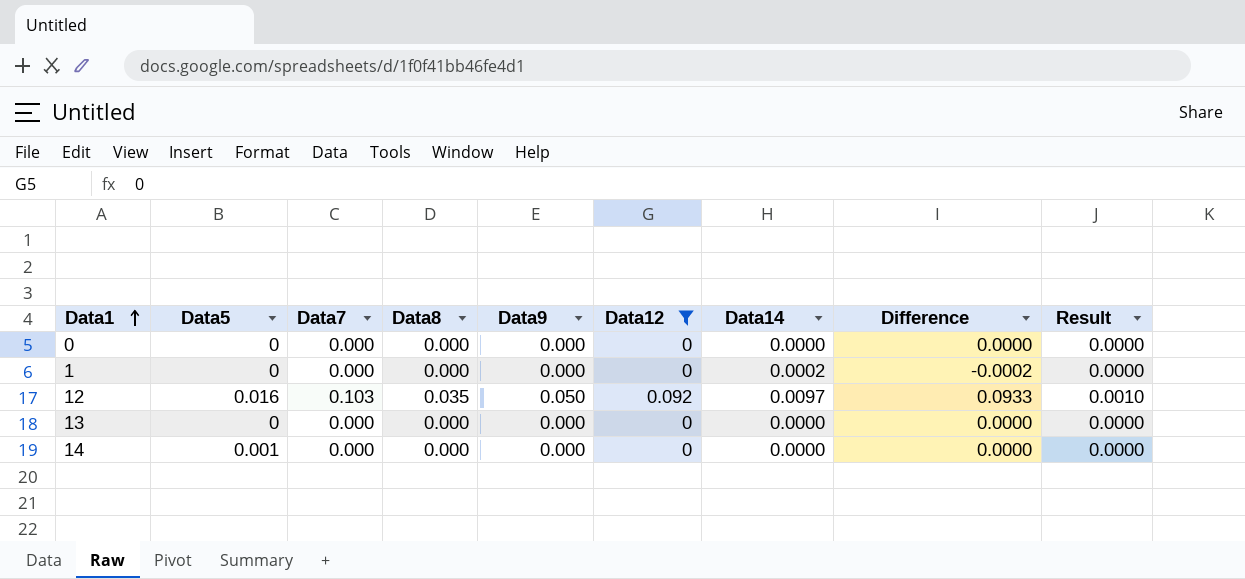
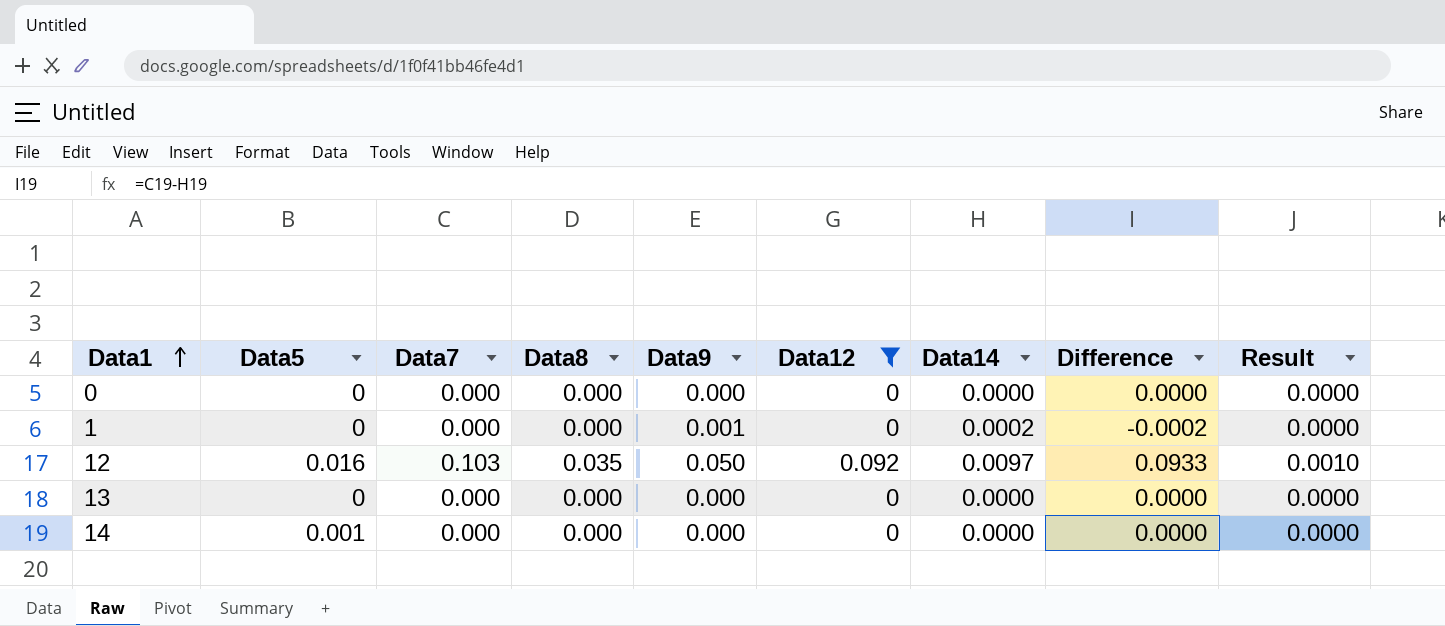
1 | Data9: 0.000 -> 0.001

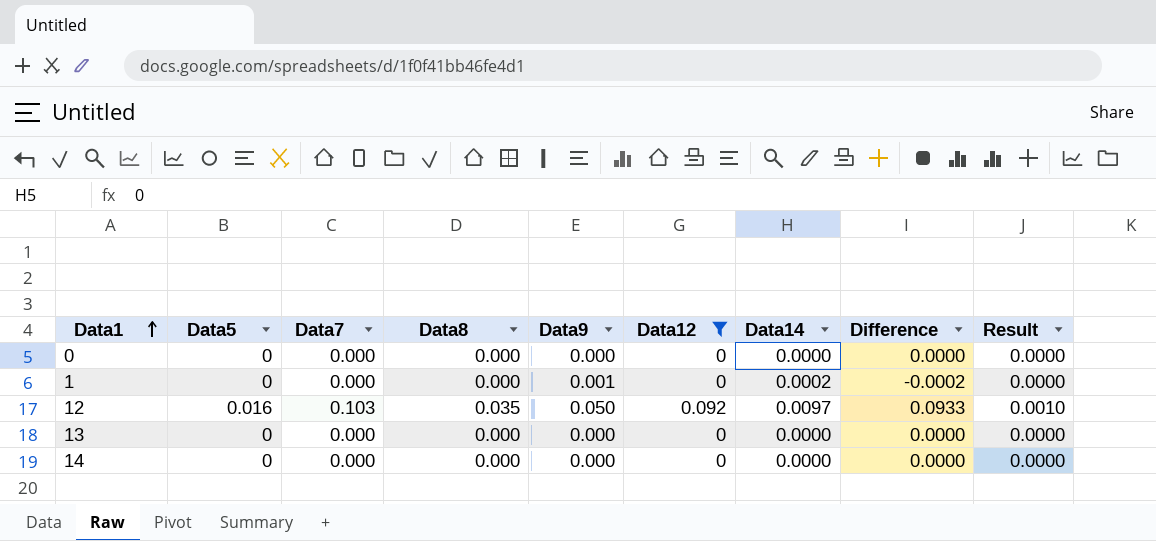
14 | Data5: 0.001 -> 0

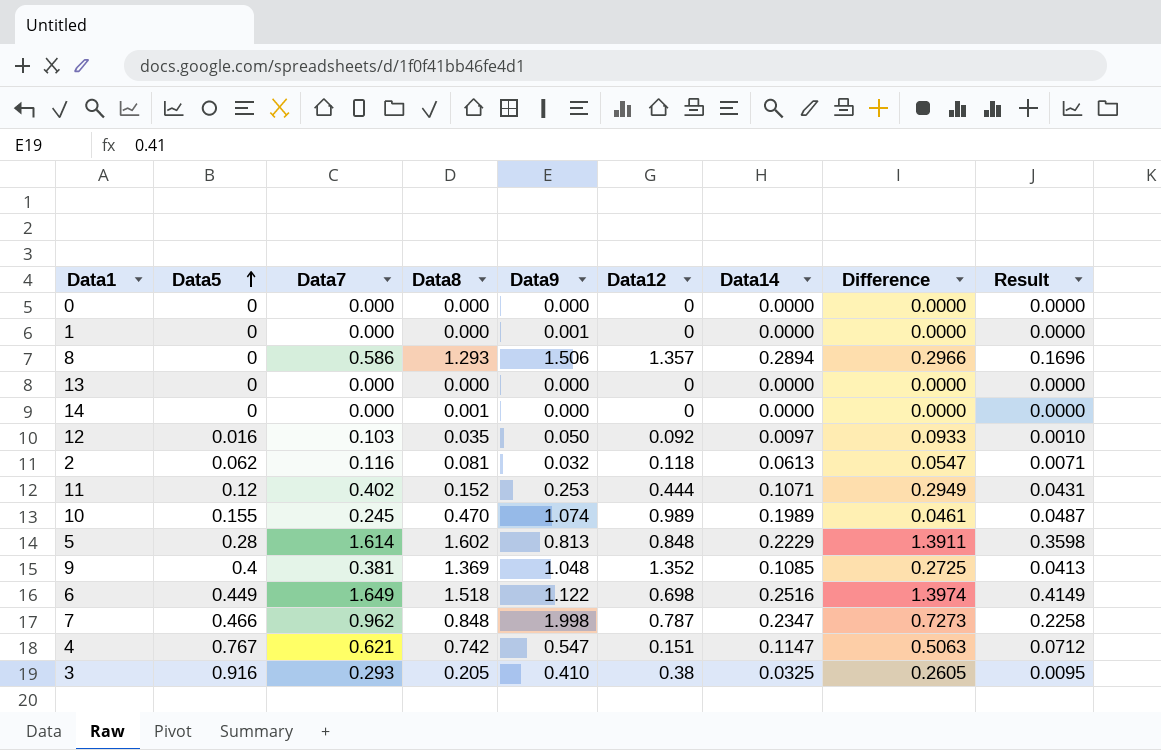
filter: Data12 <= 0.092 -> none
row order: Data1 ascending -> Data5 ascending
1 | Data14: 0.0002 -> 0.0000
1 | Difference: -0.0002 -> 0.0000
14 | Data8: 0.000 -> 0.001

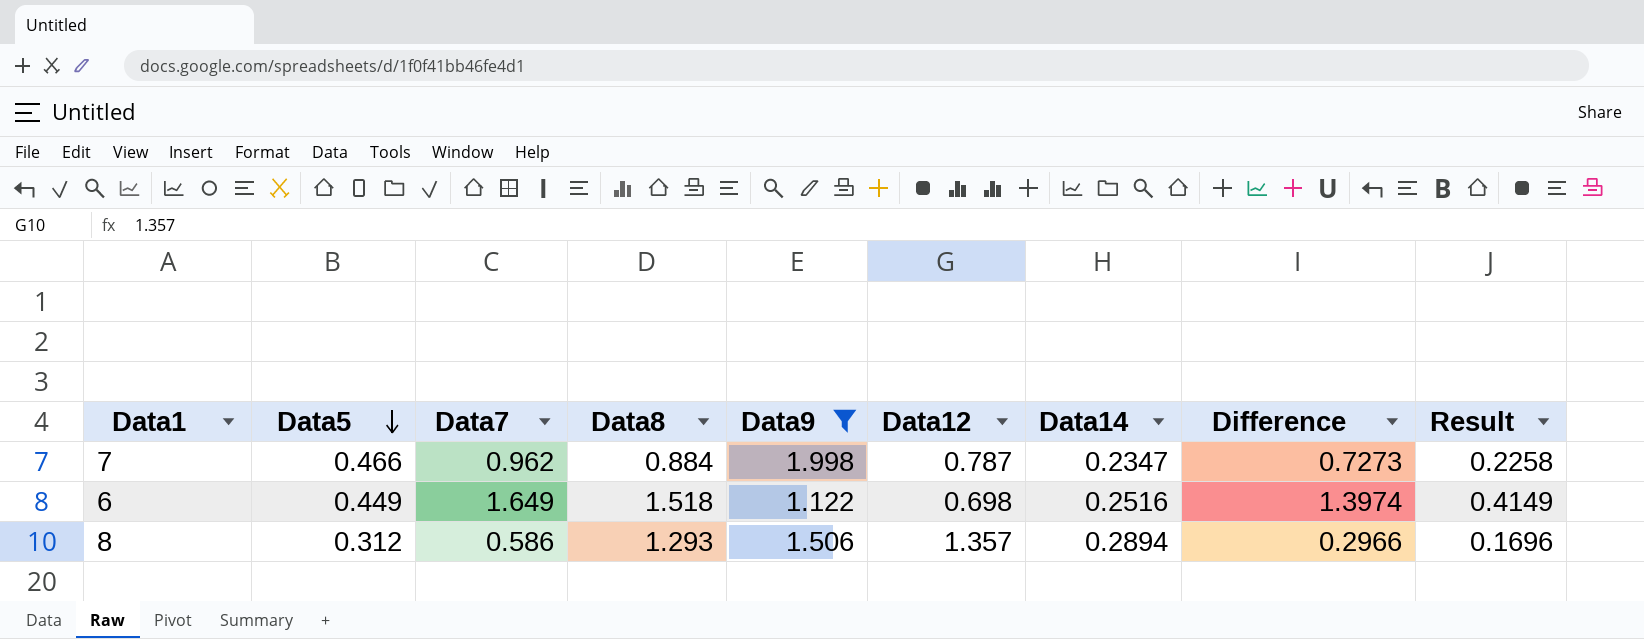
filter: none -> Data9 >= 1.122
row order: Data5 ascending -> Data5 descending
7 | Data8: 0.848 -> 0.884
8 | Data5: 0 -> 0.312

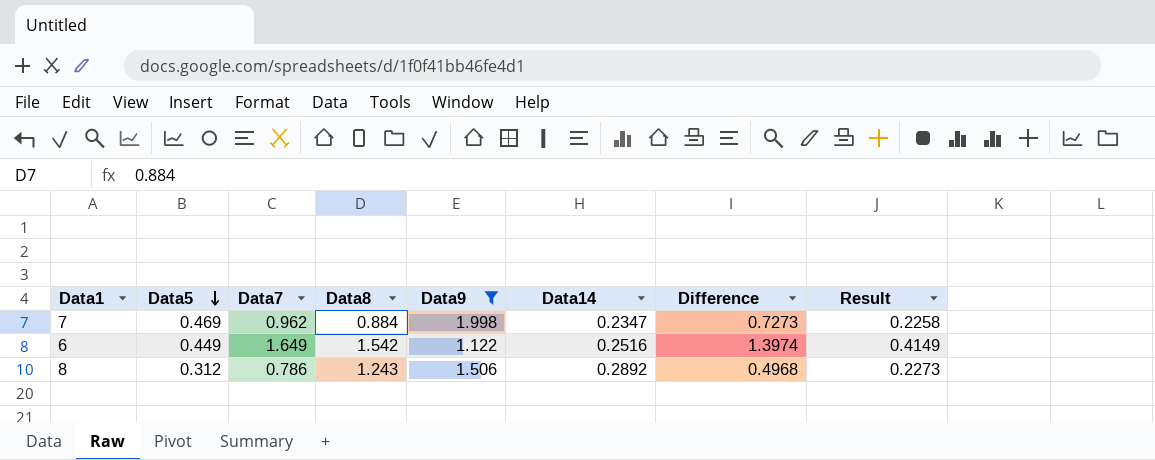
column Data12 | position: 6 -> none
7 | Data5: 0.466 -> 0.469
6 | Data8: 1.518 -> 1.542
8 | Data7: 0.586 -> 0.786
8 | Data8: 1.293 -> 1.243
8 | Data14: 0.2894 -> 0.2892
8 | Difference: 0.2966 -> 0.4968
8 | Result: 0.1696 -> 0.2273

